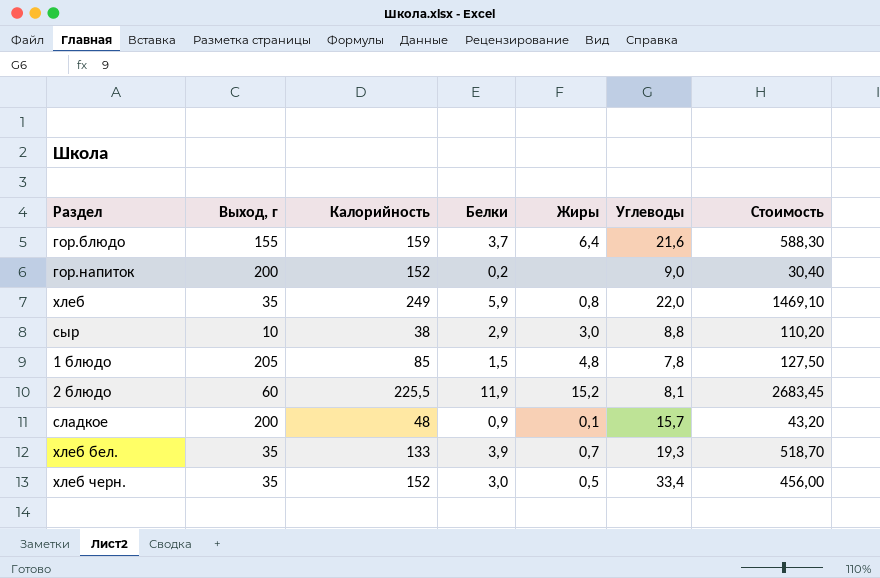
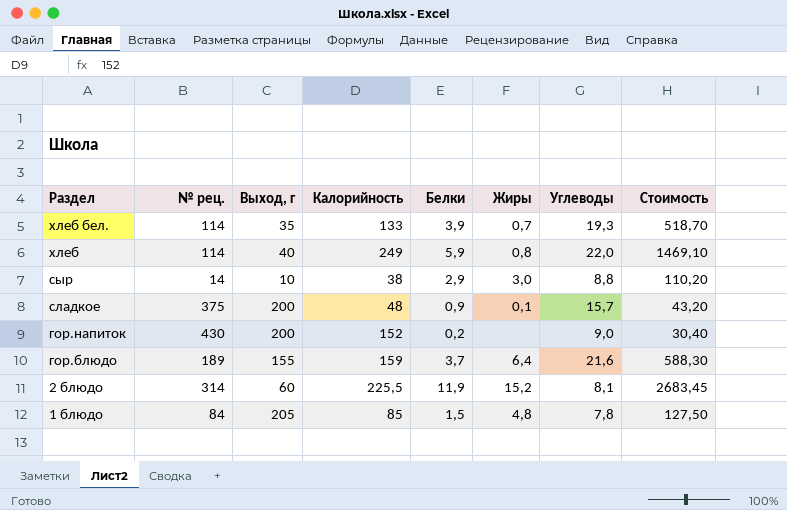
row order: none -> Раздел descending
column № рец. | position: none -> 2
row хлеб черн.: 35 | 152 | 3,0 | 0,5 | 33,4 | 456,00 -> none
хлеб | Выход, г: 35 -> 40

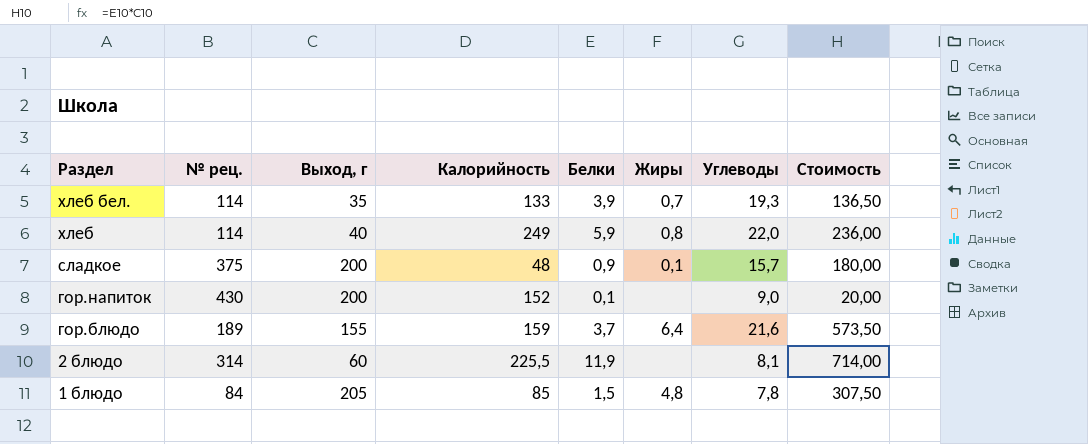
column Стоимость | formula: [Калорийность] * [Белки] -> [Выход, г] * [Белки]
row сыр: 14 | 10 | 38 | 2,9 | 3,0 | 8,8 | 110,20 -> none
гор.напиток | Белки: 0,2 -> 0,1
2 блюдо | Жиры: 15,2 -> none

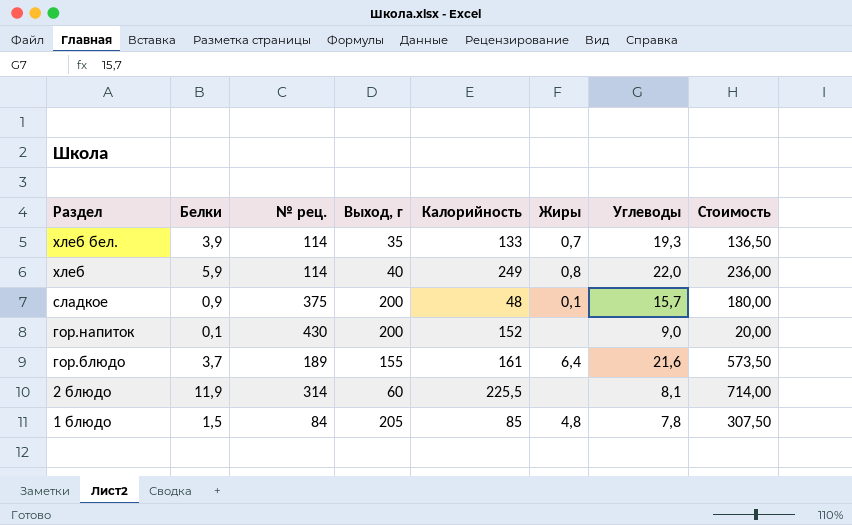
column Белки | position: 5 -> 2
гор.блюдо | Калорийность: 159 -> 161

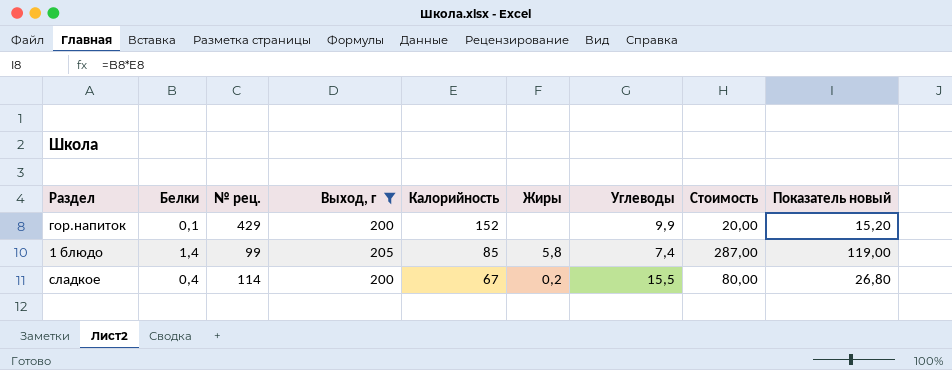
filter: none -> Выход, г >= 200
row order: Раздел descending -> Калорийность descending
column Показатель новый | formula: none -> [Белки] * [Калорийность]
гор.напиток | № рец.: 430 -> 429
гор.напиток | Углеводы: 9,0 -> 9,9
1 блюдо | Белки: 1,5 -> 1,4
1 блюдо | № рец.: 84 -> 99
1 блюдо | Жиры: 4,8 -> 5,8
1 блюдо | Углеводы: 7,8 -> 7,4
1 блюдо | Стоимость: 307,50 -> 287,00
сладкое | Белки: 0,9 -> 0,4
сладкое | № рец.: 375 -> 114
сладкое | Калорийность: 48 -> 67
сладкое | Жиры: 0,1 -> 0,2
сладкое | Углеводы: 15,7 -> 15,5
сладкое | Стоимость: 180,00 -> 80,00

